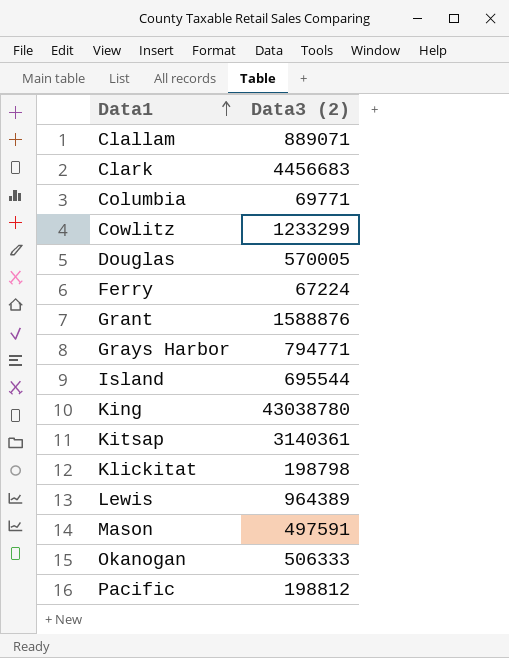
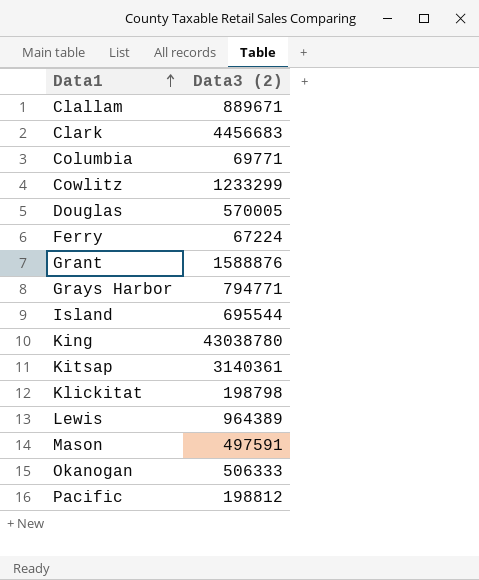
Clallam | Data3 (2): 889071 -> 889671

